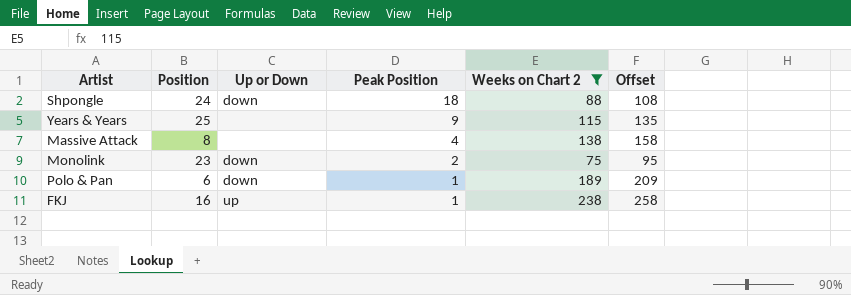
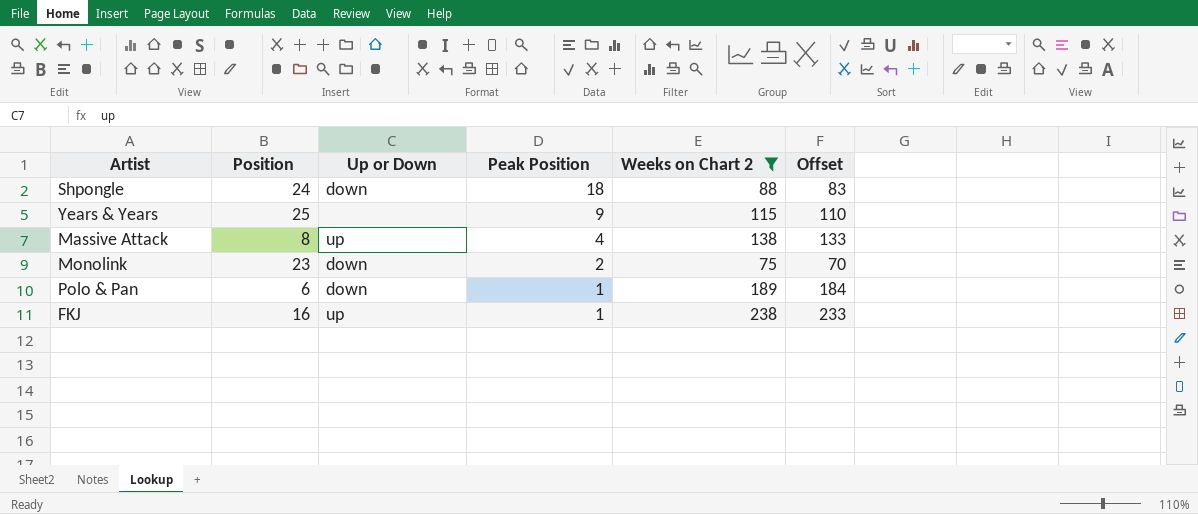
column Offset | formula: [Weeks on Chart 2] + 20 -> [Weeks on Chart 2] - 5
Massive Attack | Up or Down: none -> up

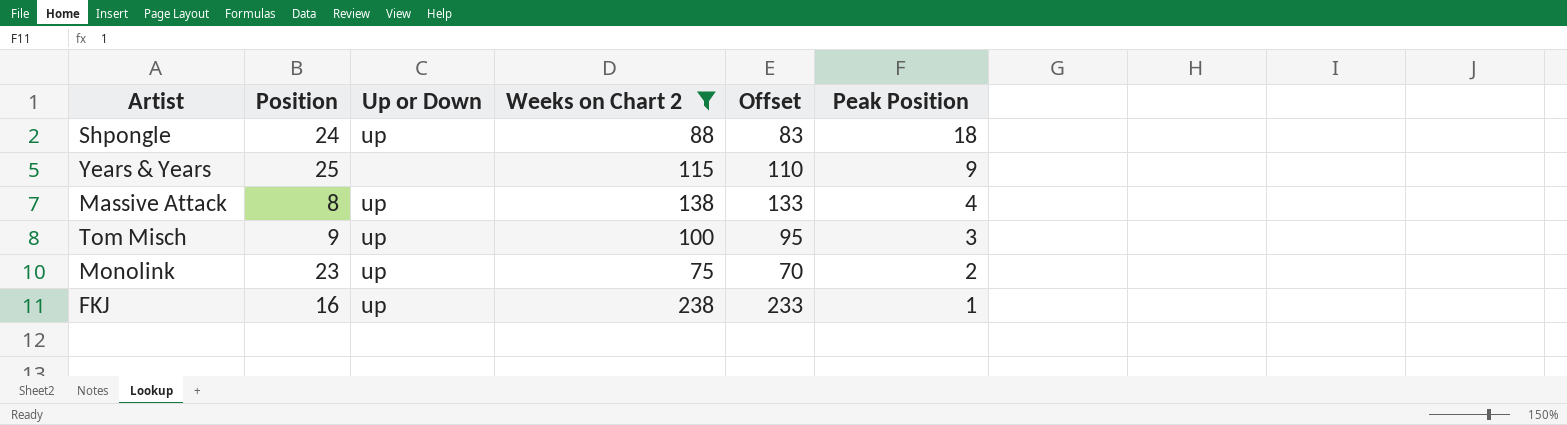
column Peak Position | position: 4 -> 6
row Polo & Pan: 6 | down | 1 | 189 | 184 -> none
Shpongle | Up or Down: down -> up
row Tom Misch: none -> 9 | up | 100 | 95 | 3
Monolink | Up or Down: down -> up

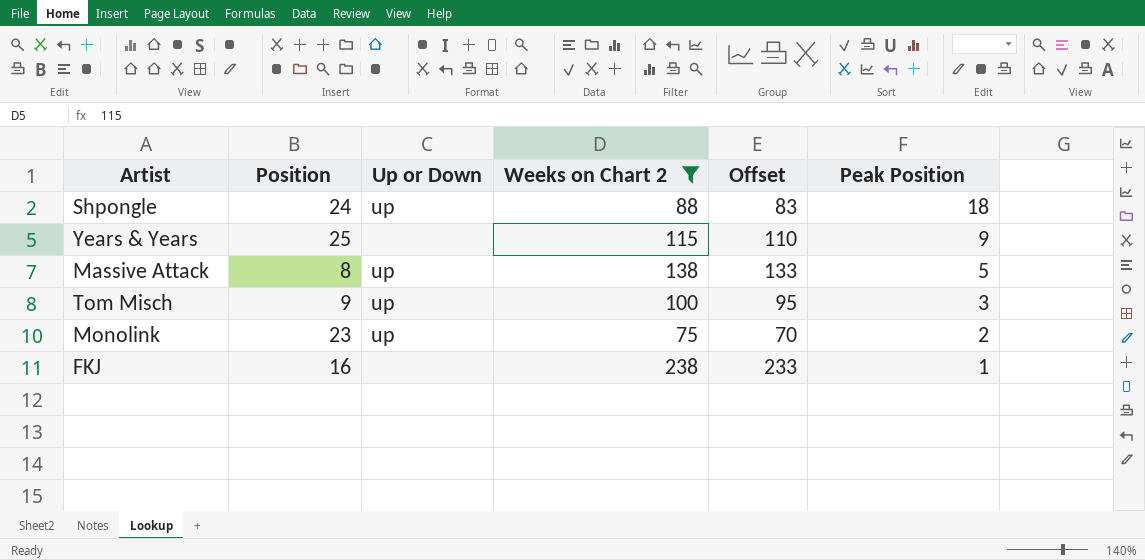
Massive Attack | Peak Position: 4 -> 5
FKJ | Up or Down: up -> none

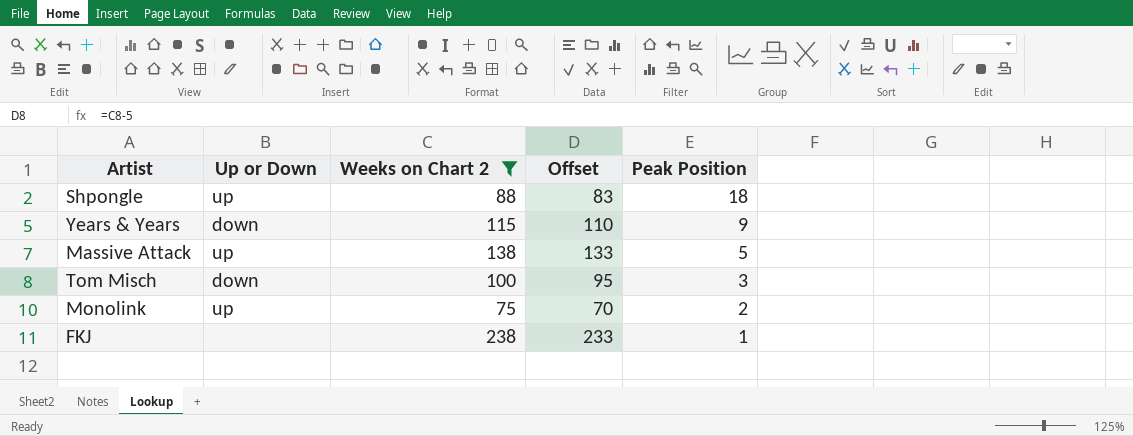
column Position | position: 2 -> none
Years & Years | Up or Down: none -> down
Tom Misch | Up or Down: up -> down

